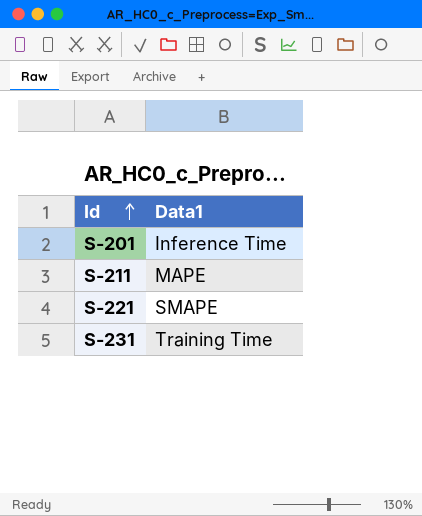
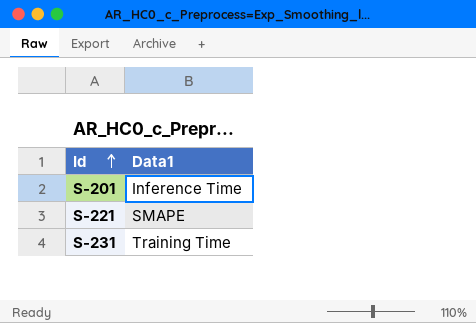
row S-211: MAPE -> none

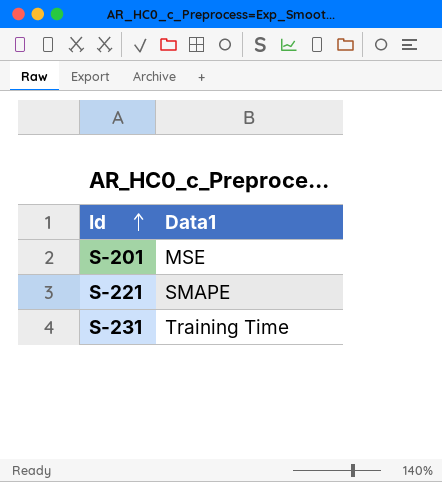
S-201 | Data1: Inference Time -> MSE

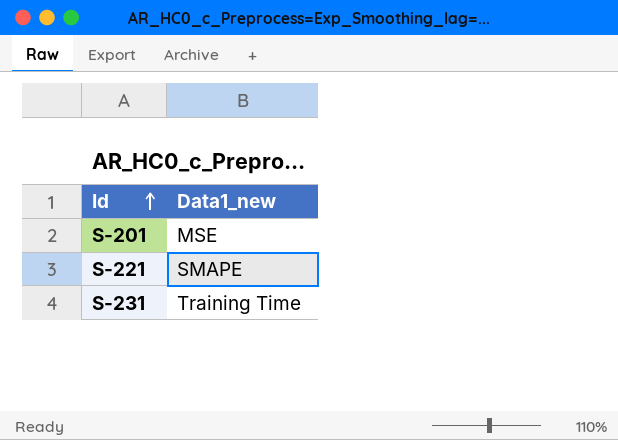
column name: Data1 -> Data1_new

